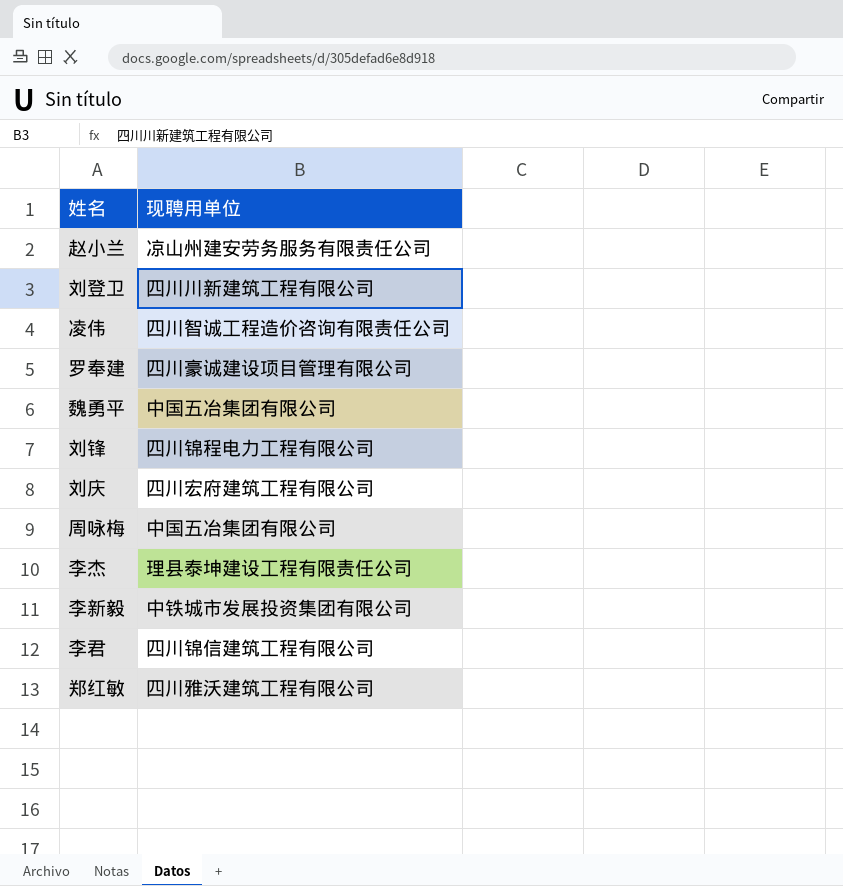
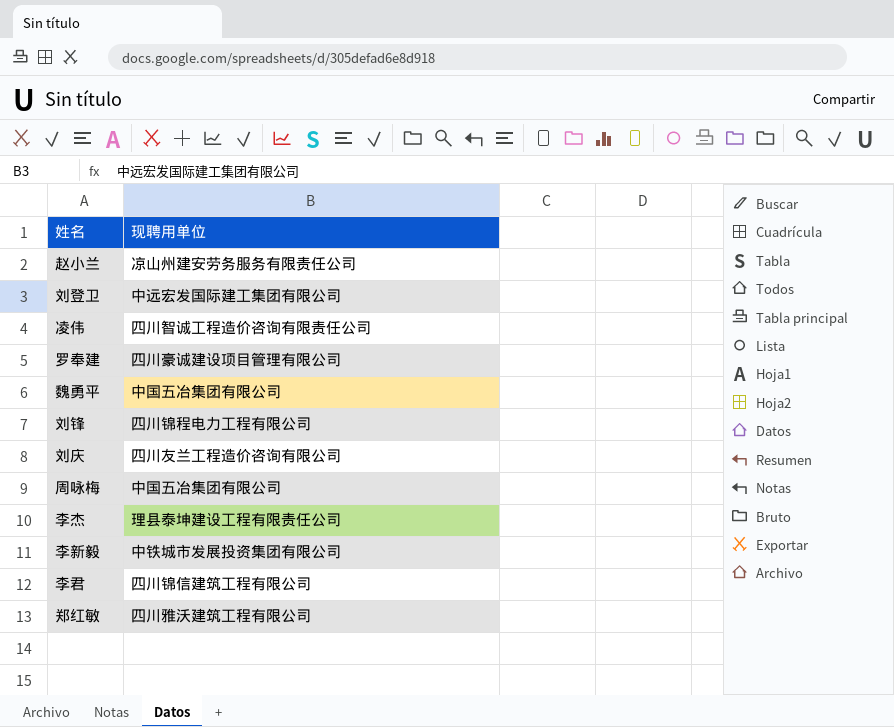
刘登卫 | 现聘用单位: 四川川新建筑工程有限公司 -> 中远宏发国际建工集团有限公司
刘庆 | 现聘用单位: 四川宏府建筑工程有限公司 -> 四川友兰工程造价咨询有限公司

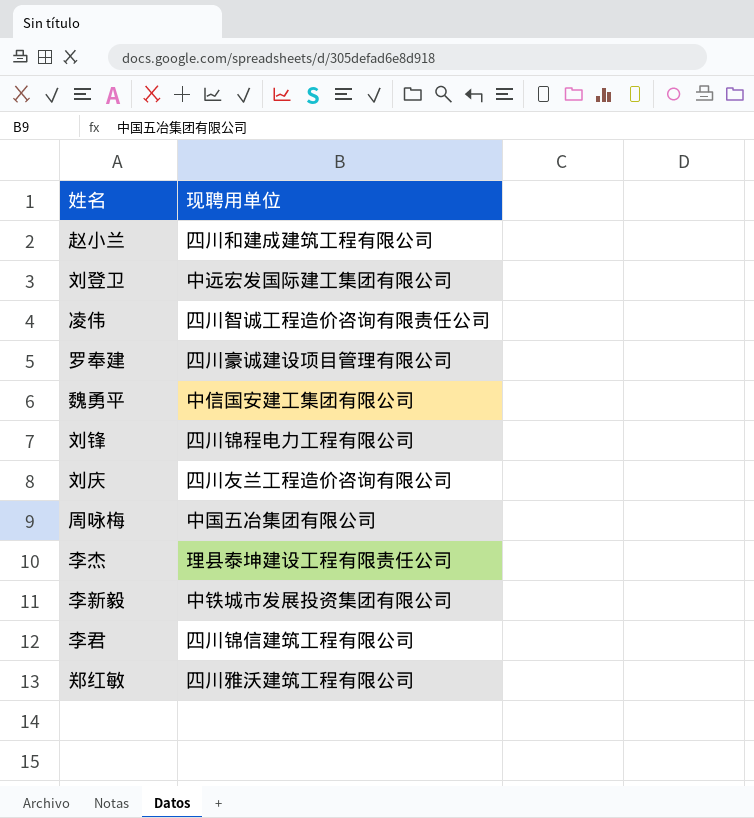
赵小兰 | 现聘用单位: 凉山州建安劳务服务有限责任公司 -> 四川和建成建筑工程有限公司
魏勇平 | 现聘用单位: 中国五冶集团有限公司 -> 中信国安建工集团有限公司

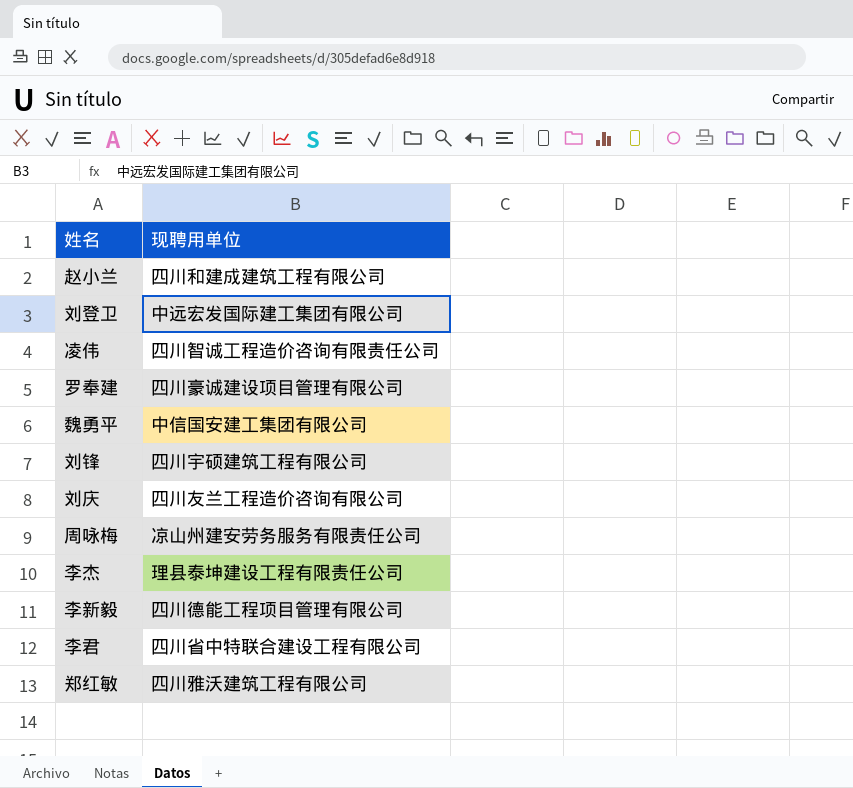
刘锋 | 现聘用单位: 四川锦程电力工程有限公司 -> 四川宇硕建筑工程有限公司
周咏梅 | 现聘用单位: 中国五冶集团有限公司 -> 凉山州建安劳务服务有限责任公司
李新毅 | 现聘用单位: 中铁城市发展投资集团有限公司 -> 四川德能工程项目管理有限公司
李君 | 现聘用单位: 四川锦信建筑工程有限公司 -> 四川省中特联合建设工程有限公司

